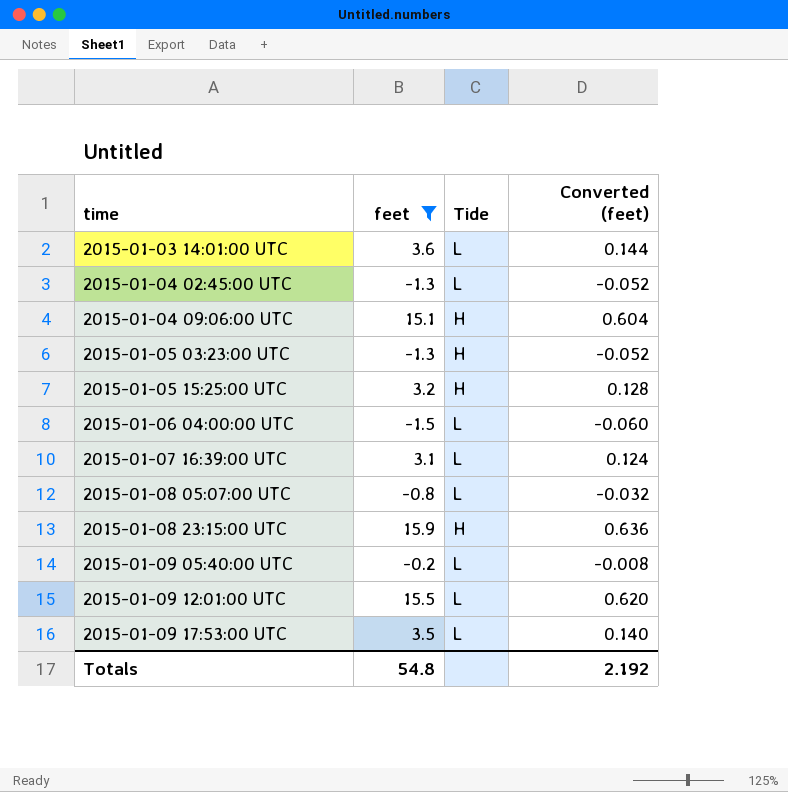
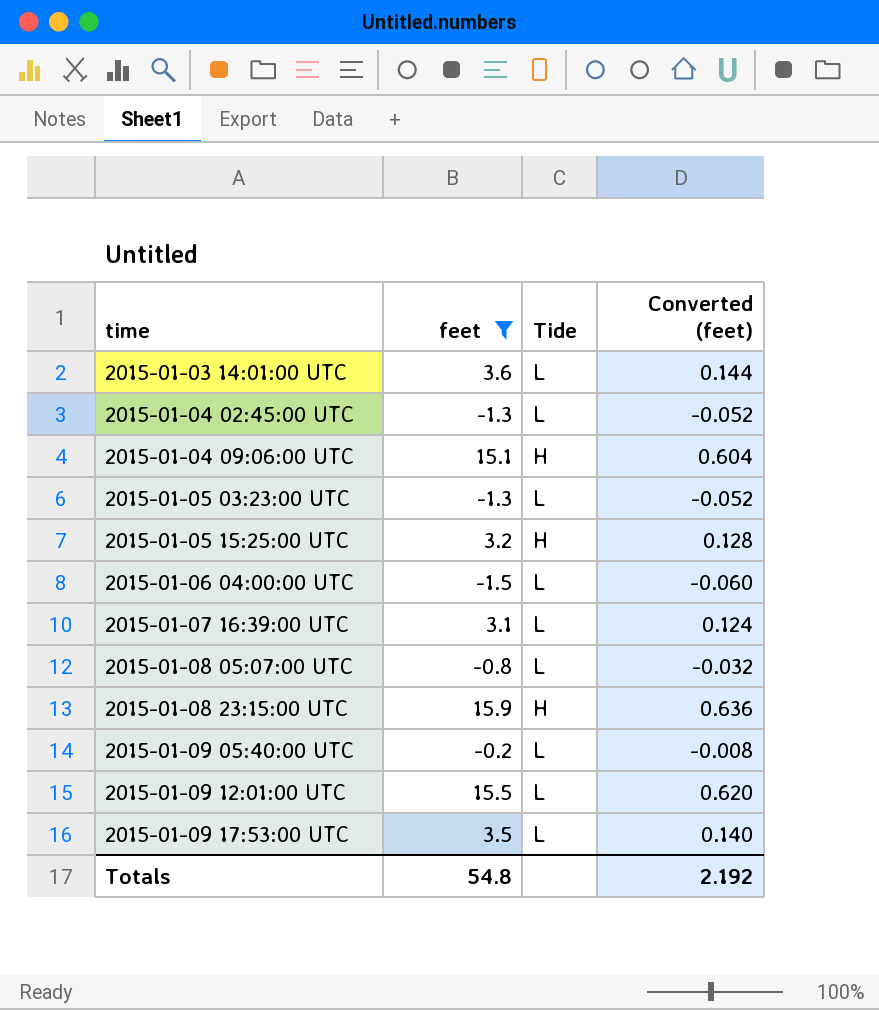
2015-01-05 03:23:00 UTC | Tide: H -> L

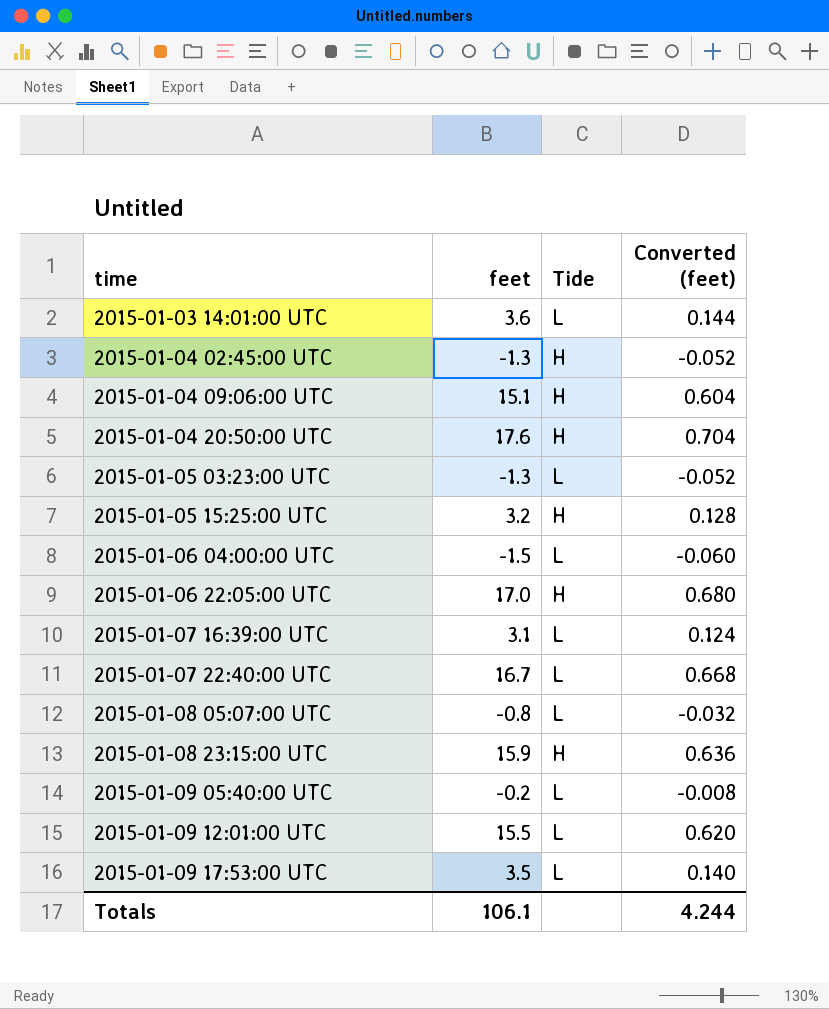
filter: feet <= 15.9 -> none
2015-01-04 02:45:00 UTC | Tide: L -> H
Totals | feet: 54.8 -> 106.1
Totals | Converted (feet): 2.192 -> 4.244

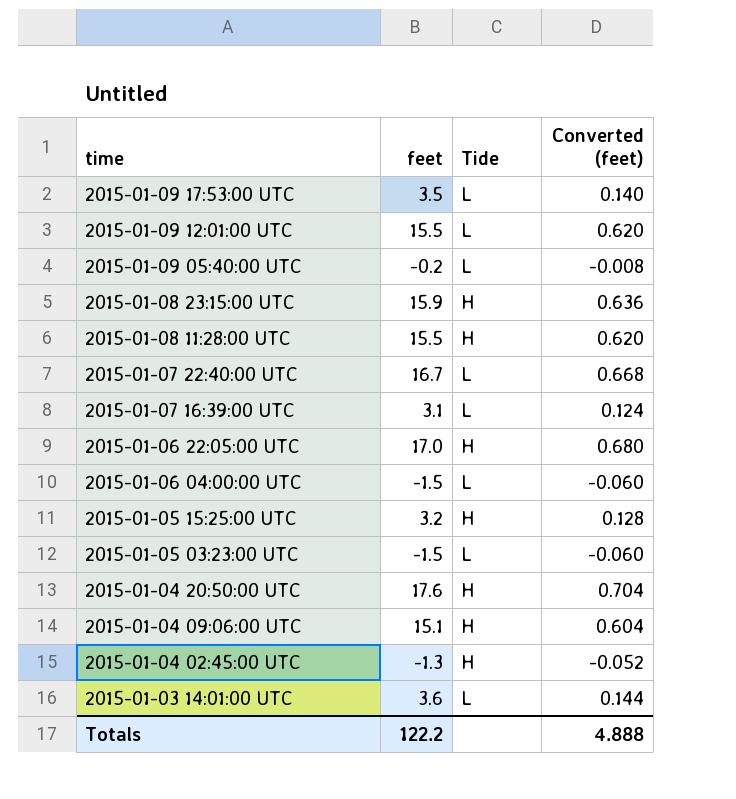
row order: time ascending -> time descending
row 2015-01-08 05:07:00 UTC: -0.8 | L | -0.032 -> none
row 2015-01-08 11:28:00 UTC: none -> 15.5 | H | 0.620
2015-01-05 03:23:00 UTC | feet: -1.3 -> -1.5
2015-01-05 03:23:00 UTC | Converted (feet): -0.052 -> -0.060
Totals | feet: 106.1 -> 122.2
Totals | Converted (feet): 4.244 -> 4.888

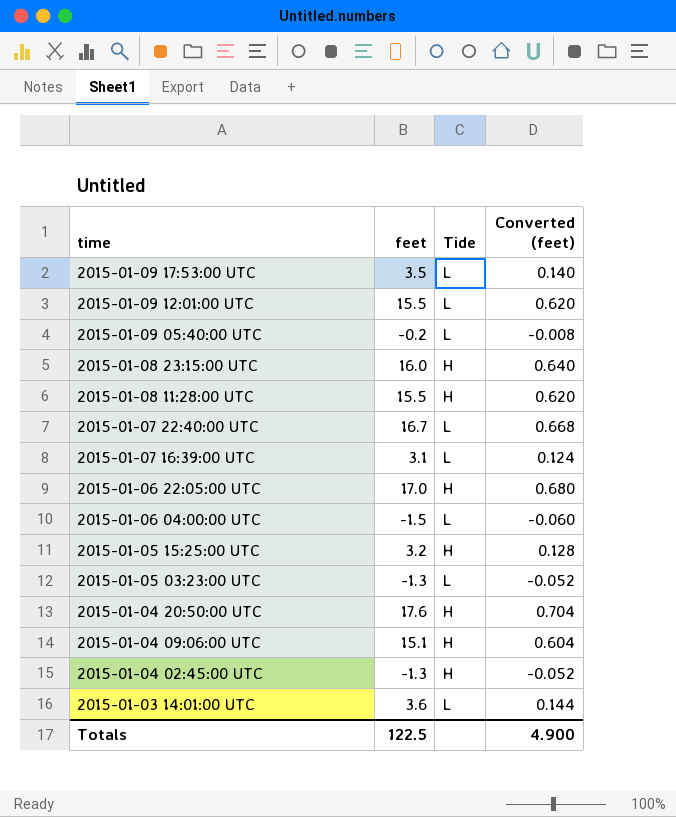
2015-01-08 23:15:00 UTC | feet: 15.9 -> 16.0
2015-01-08 23:15:00 UTC | Converted (feet): 0.636 -> 0.640
2015-01-05 03:23:00 UTC | feet: -1.5 -> -1.3
2015-01-05 03:23:00 UTC | Converted (feet): -0.060 -> -0.052
Totals | feet: 122.2 -> 122.5
Totals | Converted (feet): 4.888 -> 4.900

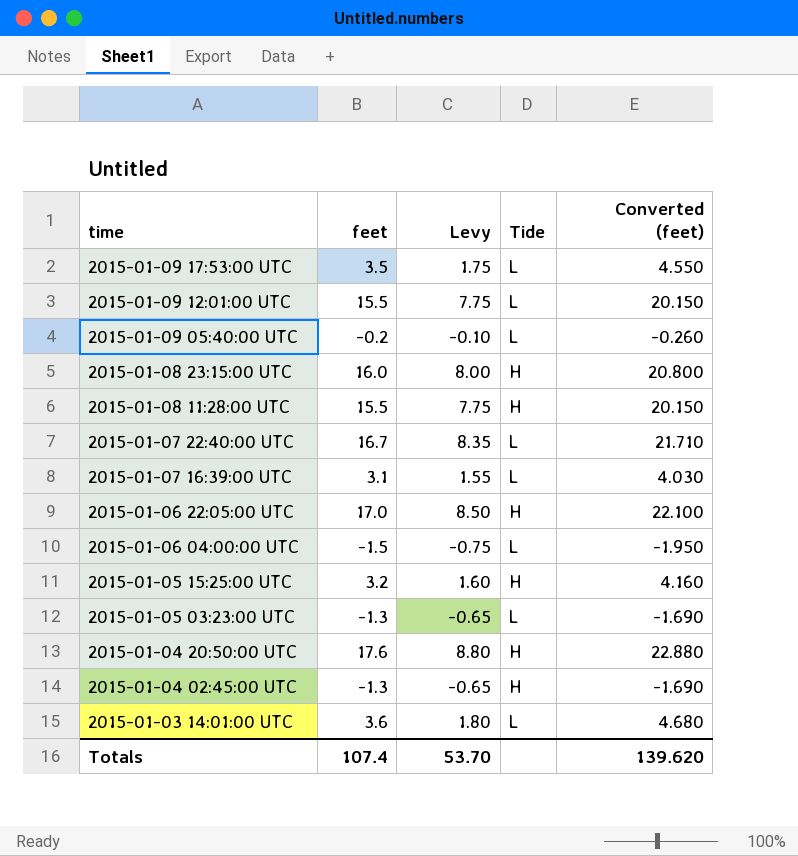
column Levy | formula: none -> [feet] * 0.5
column Converted (feet) | formula: [feet] * 0.04 -> [feet] * 1.3
row 2015-01-04 09:06:00 UTC: 15.1 | H | 0.604 -> none
Totals | feet: 122.5 -> 107.4
Totals | Converted (feet): 4.900 -> 139.620

